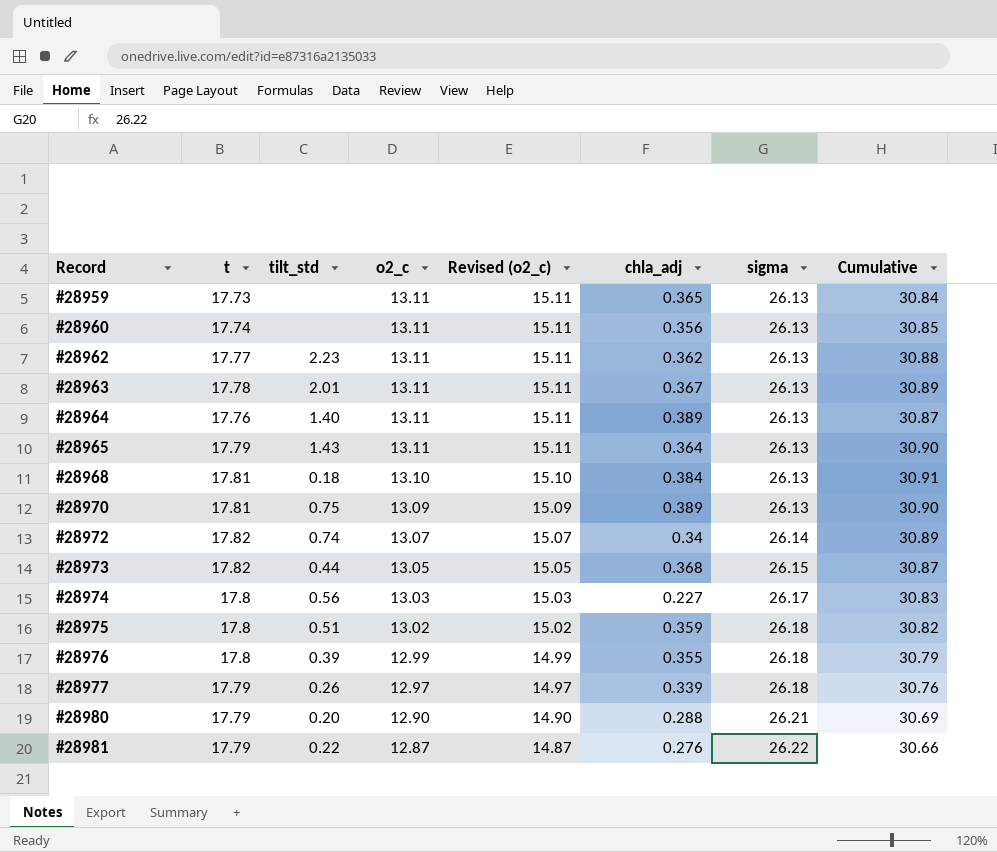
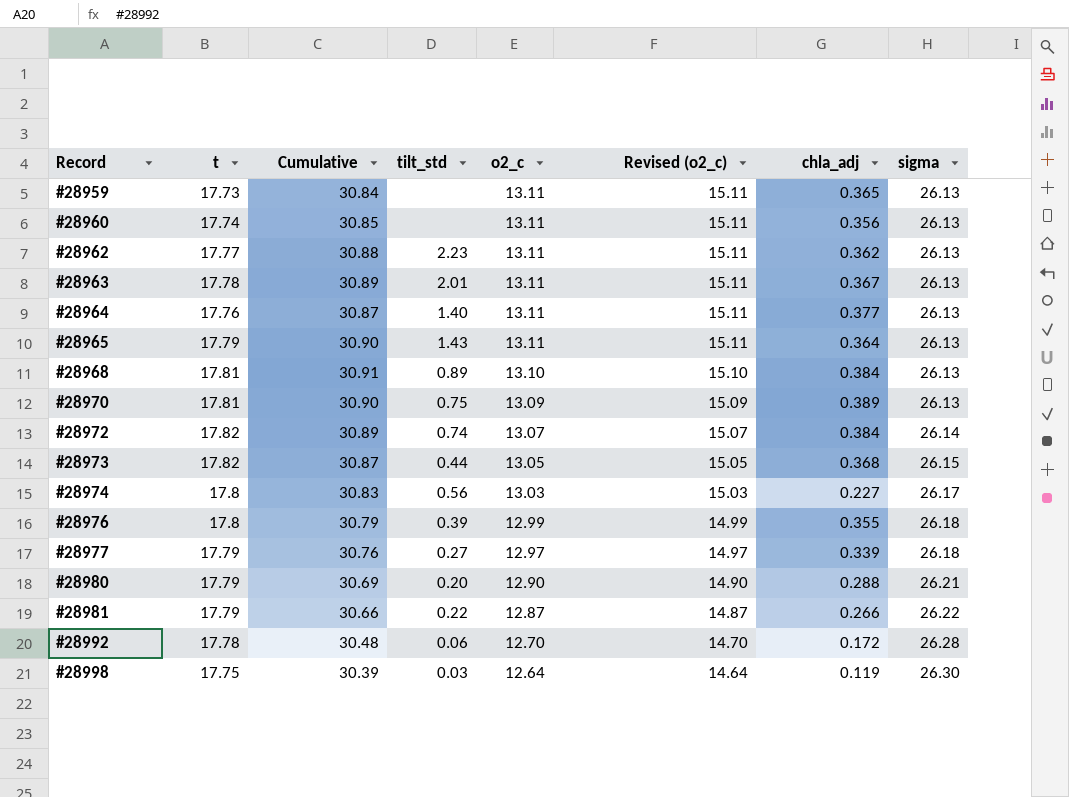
column Cumulative | position: 8 -> 3
row #28975: 17.8 | 0.51 | 13.02 | 15.02 | 0.359 | 26.18 | 30.82 -> none
#28964 | chla_adj: 0.389 -> 0.377
#28968 | tilt_std: 0.18 -> 0.89
#28972 | chla_adj: 0.34 -> 0.384
#28977 | tilt_std: 0.26 -> 0.27
#28981 | chla_adj: 0.276 -> 0.266
row #28992: none -> 17.78 | 30.48 | 0.06 | 12.70 | 14.70 | 0.172 | 26.28
row #28998: none -> 17.75 | 30.39 | 0.03 | 12.64 | 14.64 | 0.119 | 26.30

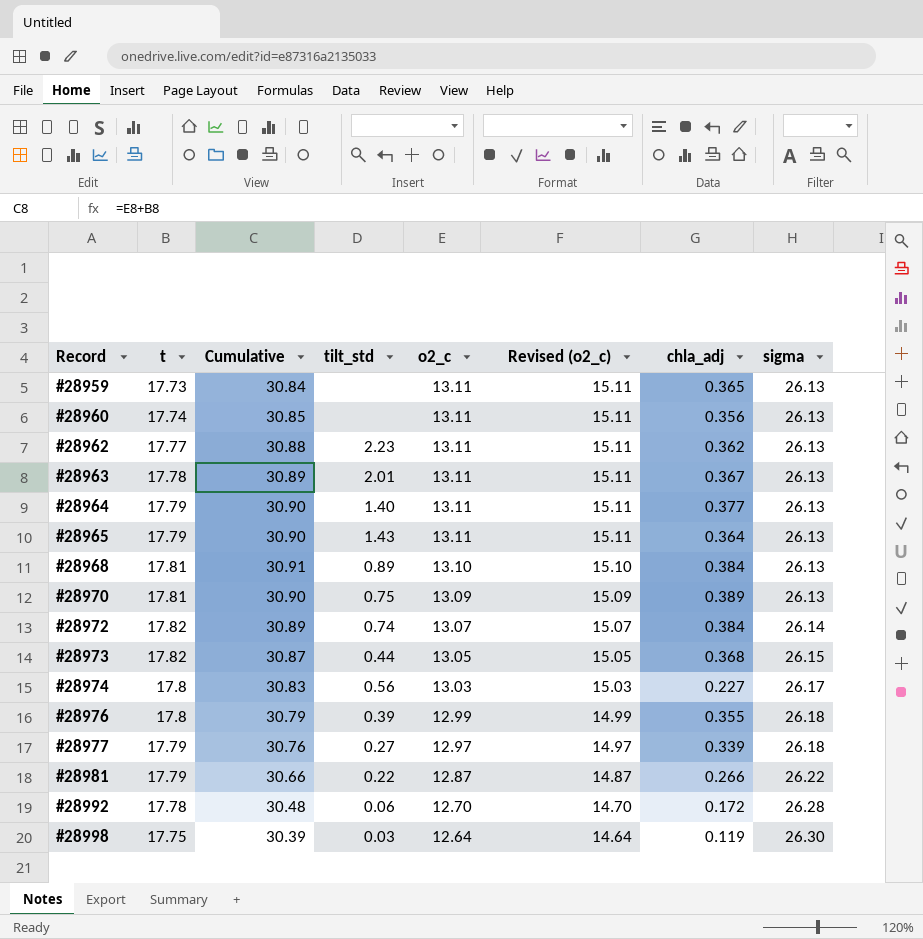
row #28980: 17.79 | 30.69 | 0.20 | 12.90 | 14.90 | 0.288 | 26.21 -> none
#28964 | t: 17.76 -> 17.79
#28964 | Cumulative: 30.87 -> 30.90

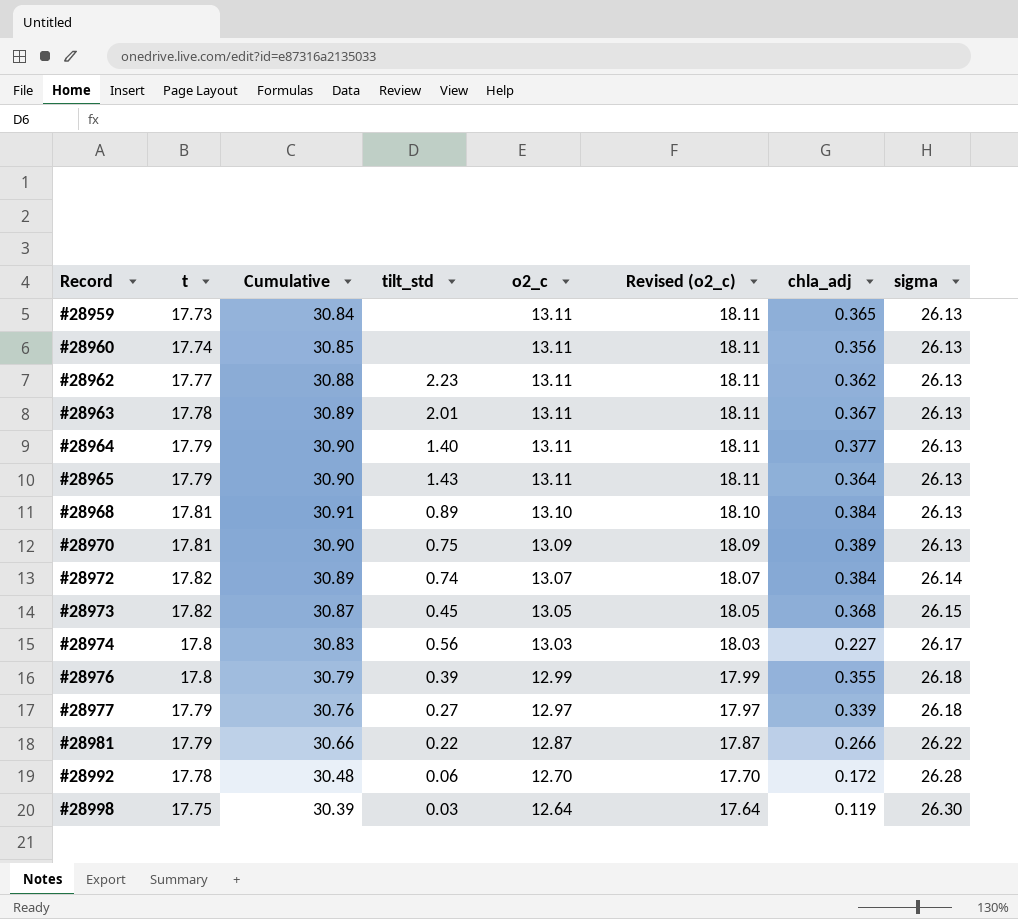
column Revised (o2_c) | formula: [o2_c] + 2 -> [o2_c] + 5
#28973 | tilt_std: 0.44 -> 0.45

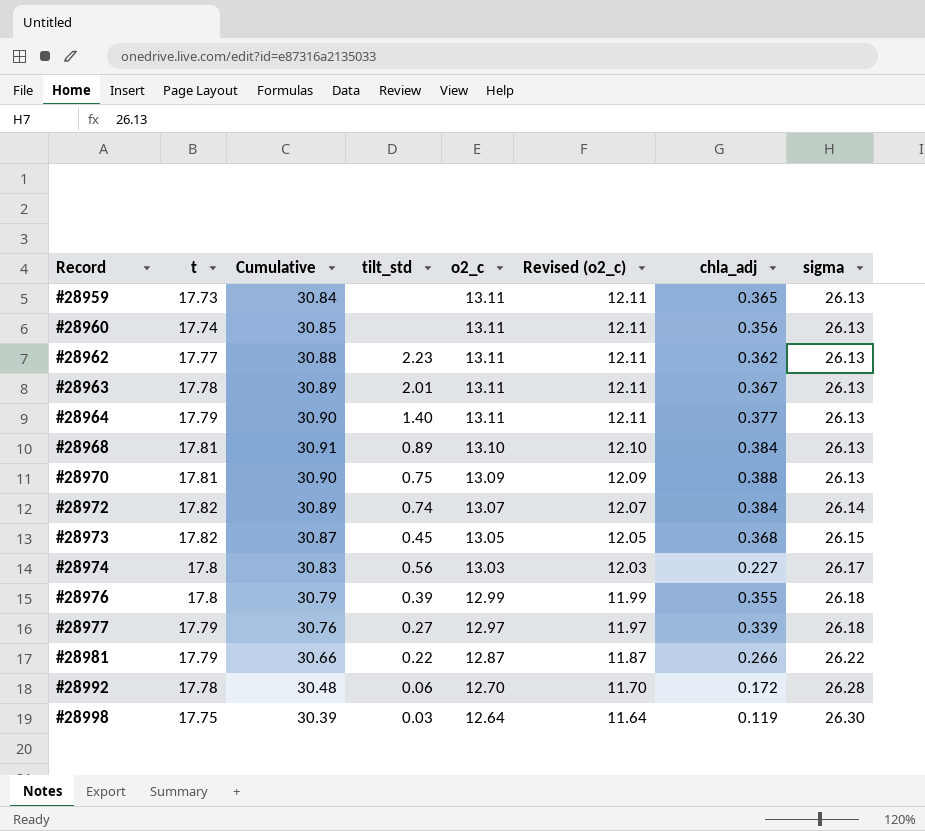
column Revised (o2_c) | formula: [o2_c] + 5 -> [o2_c] - 1
row #28965: 17.79 | 30.90 | 1.43 | 13.11 | 18.11 | 0.364 | 26.13 -> none
#28970 | chla_adj: 0.389 -> 0.388

